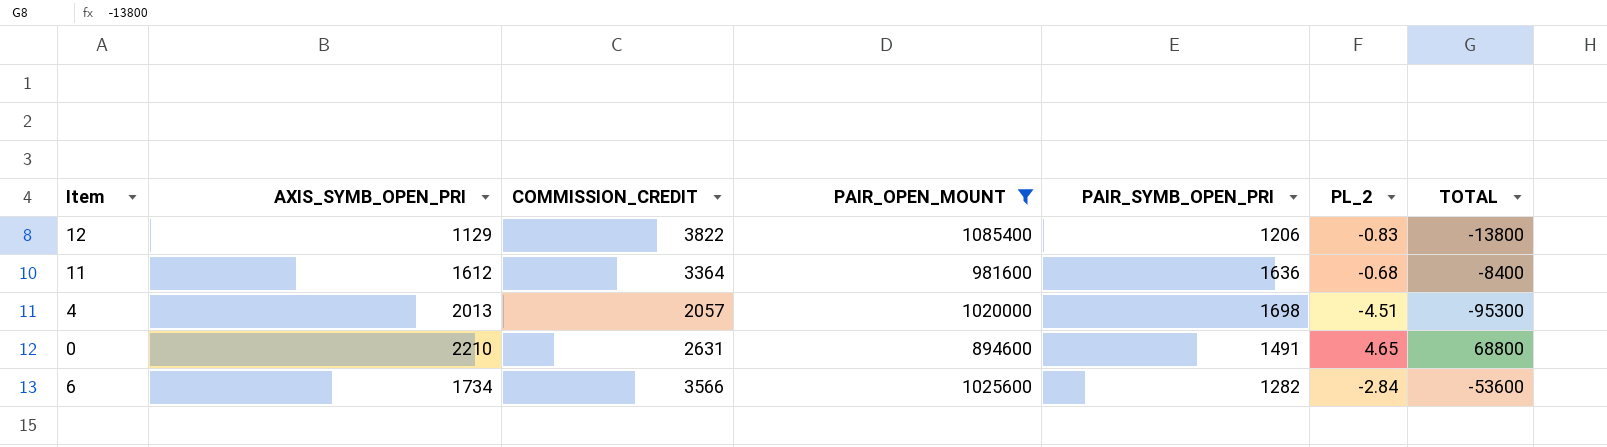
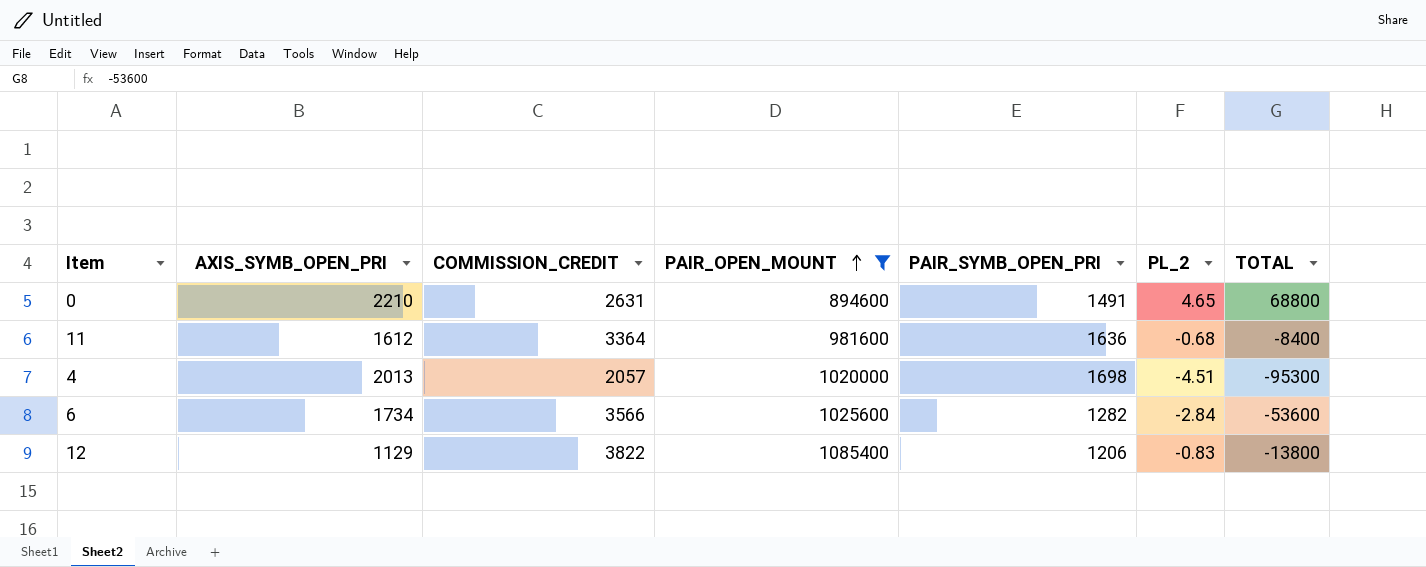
row order: none -> PAIR_OPEN_MOUNT ascending

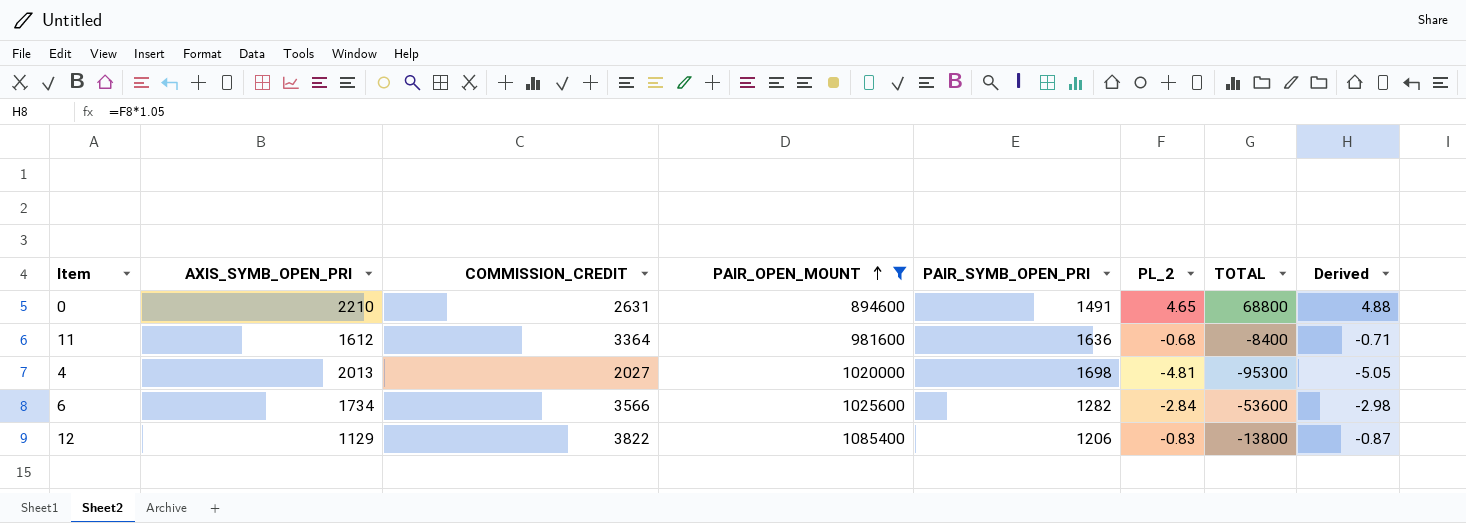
column Derived | formula: none -> [PL_2] * 1.05
4 | COMMISSION_CREDIT: 2057 -> 2027
4 | PL_2: -4.51 -> -4.81

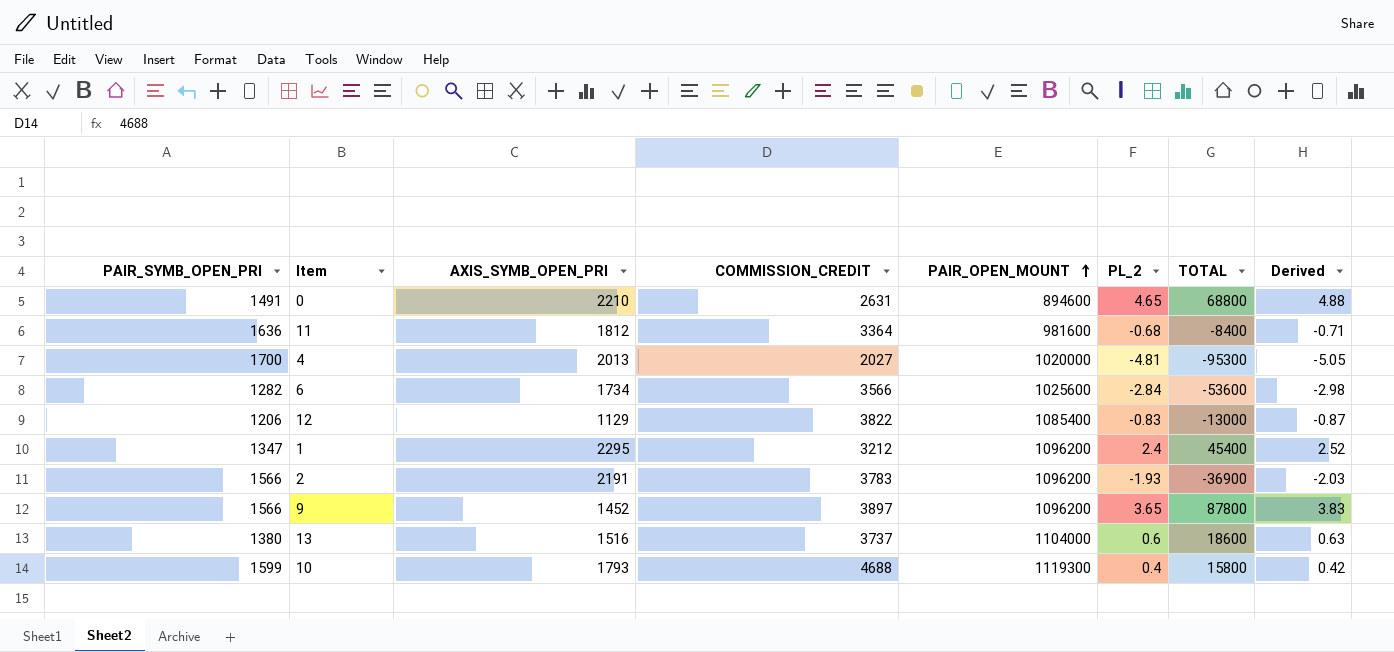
filter: PAIR_OPEN_MOUNT <= 1085400 -> none
column PAIR_SYMB_OPEN_PRI | position: 5 -> 1
11 | AXIS_SYMB_OPEN_PRI: 1612 -> 1812
4 | PAIR_SYMB_OPEN_PRI: 1698 -> 1700
12 | TOTAL: -13800 -> -13000

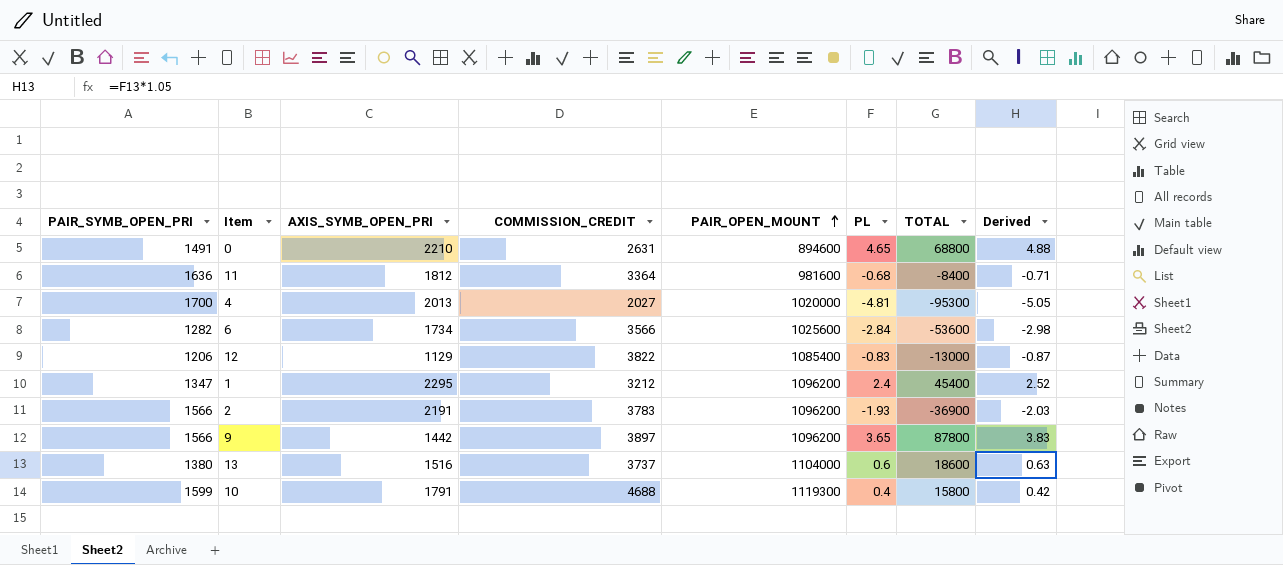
column name: PL_2 -> PL
9 | AXIS_SYMB_OPEN_PRI: 1452 -> 1442
10 | AXIS_SYMB_OPEN_PRI: 1793 -> 1791

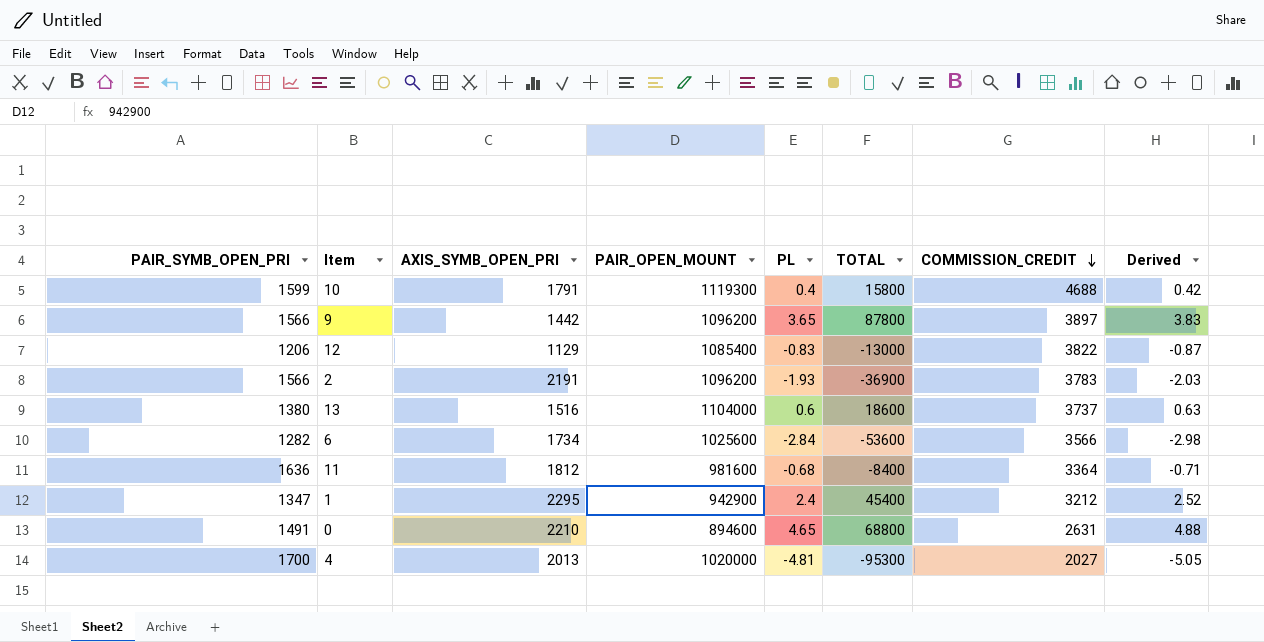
row order: PAIR_OPEN_MOUNT ascending -> COMMISSION_CREDIT descending
column COMMISSION_CREDIT | position: 4 -> 7
1 | PAIR_OPEN_MOUNT: 1096200 -> 942900

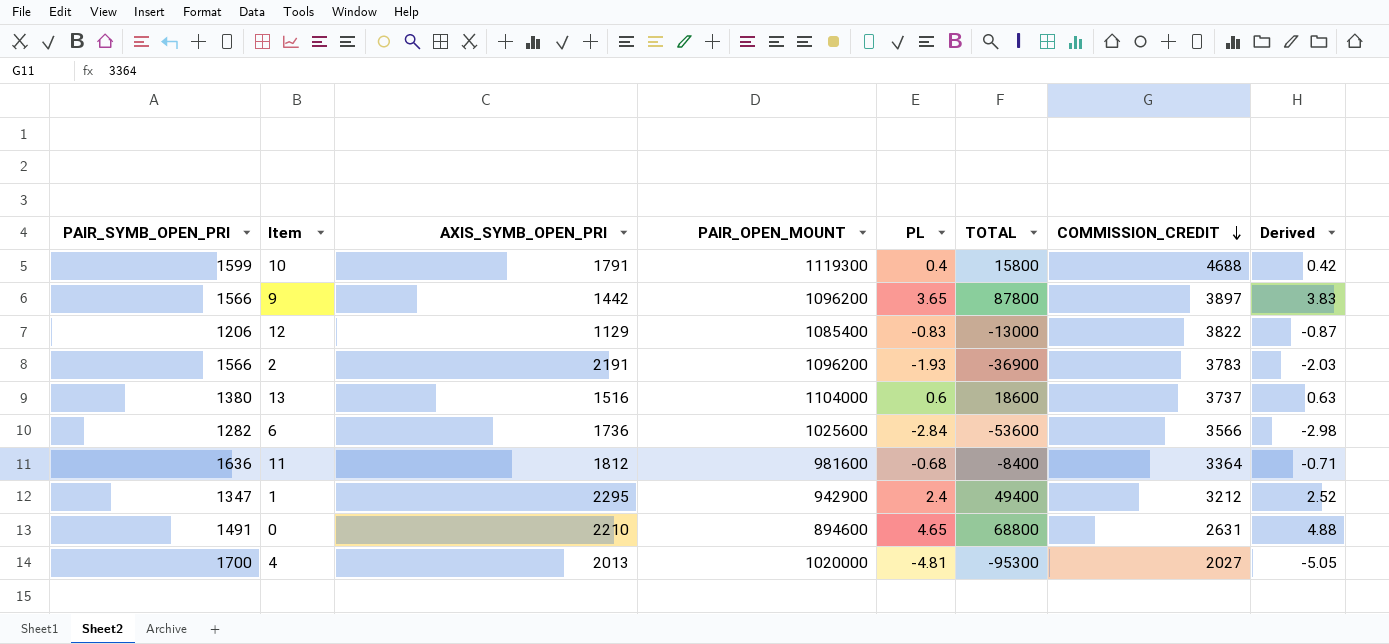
6 | AXIS_SYMB_OPEN_PRI: 1734 -> 1736
1 | TOTAL: 45400 -> 49400

